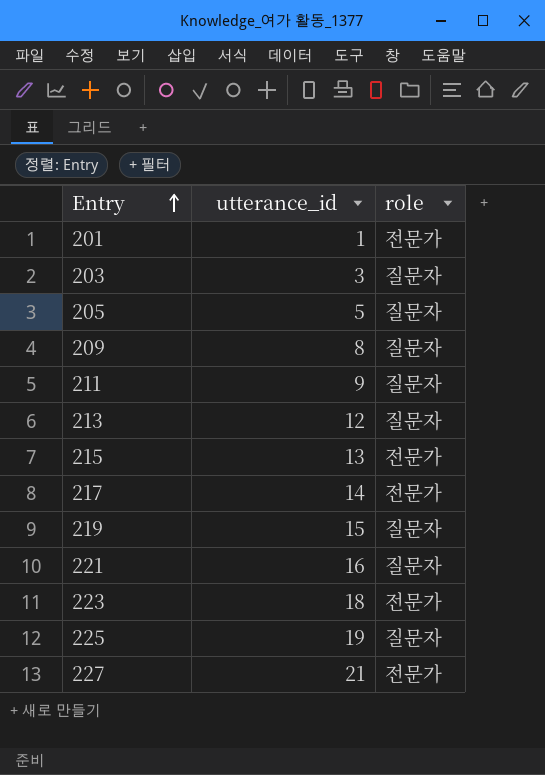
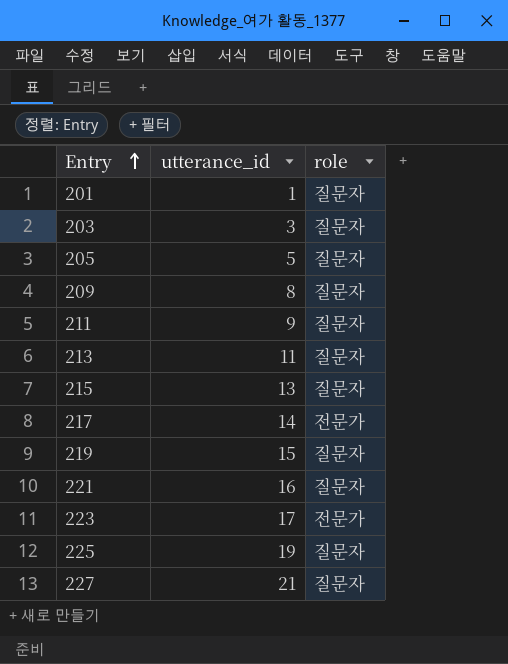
201 | role: 전문가 -> 질문자
213 | utterance_id: 12 -> 11
215 | role: 전문가 -> 질문자
223 | utterance_id: 18 -> 17
227 | role: 전문가 -> 질문자

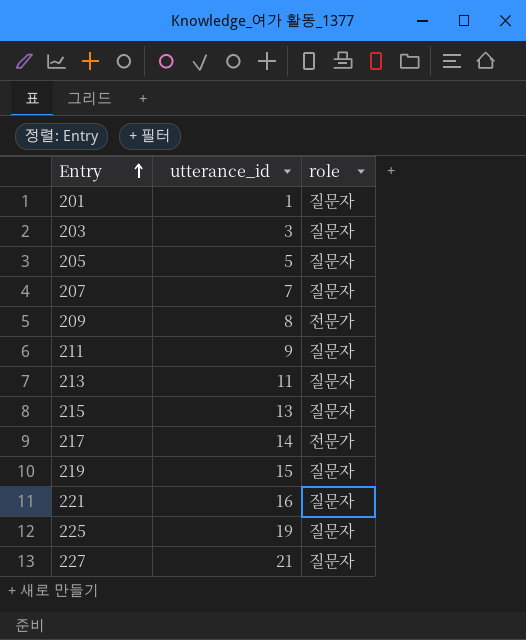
row 223: 17 | 전문가 -> none
row 207: none -> 7 | 질문자
209 | role: 질문자 -> 전문가

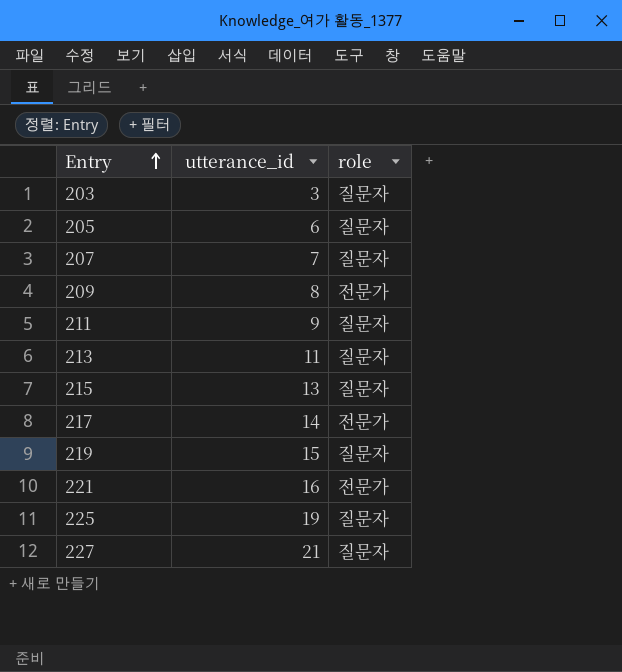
row 201: 1 | 질문자 -> none
205 | utterance_id: 5 -> 6
221 | role: 질문자 -> 전문가

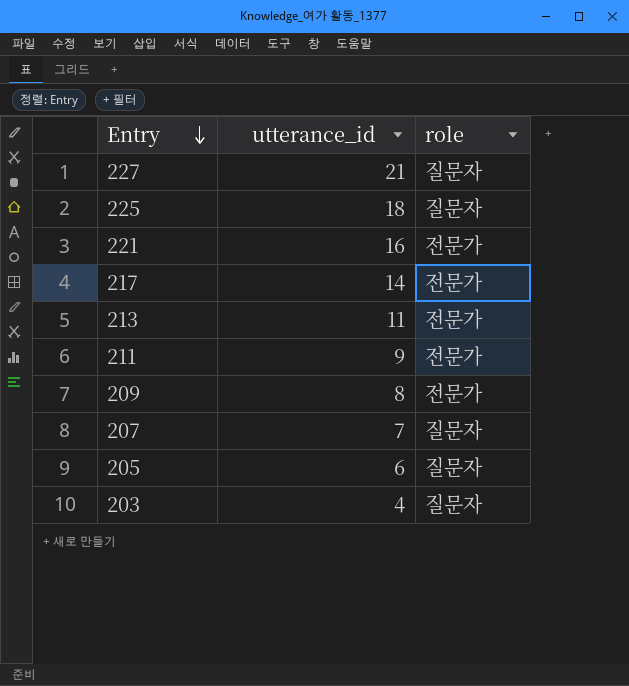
row order: Entry ascending -> Entry descending
row 215: 13 | 질문자 -> none
row 219: 15 | 질문자 -> none
225 | utterance_id: 19 -> 18
213 | role: 질문자 -> 전문가
211 | role: 질문자 -> 전문가
203 | utterance_id: 3 -> 4

